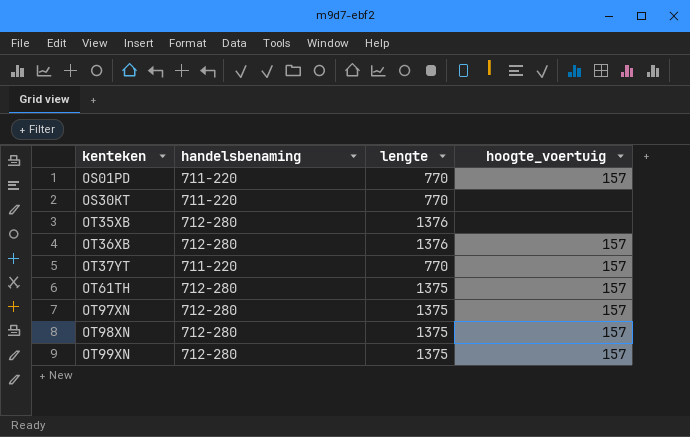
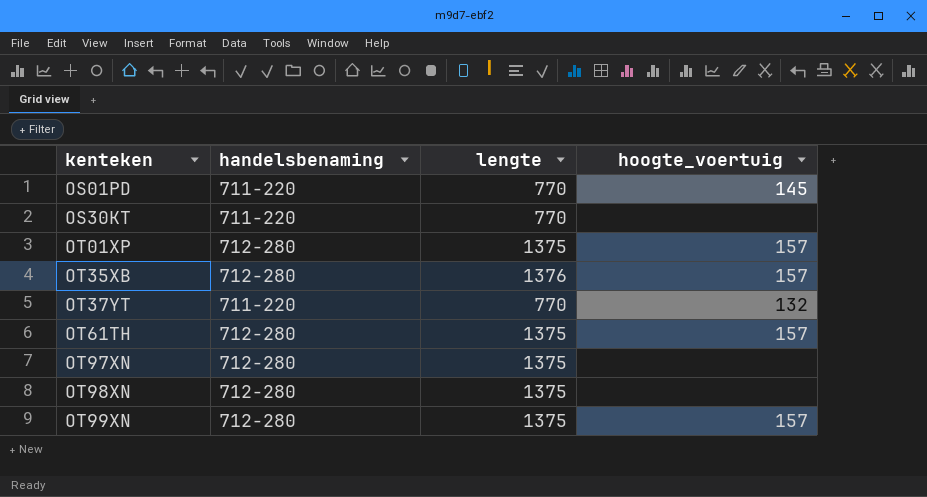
row OT36XB: 712-280 | 1376 | 157 -> none
OS01PD | hoogte_voertuig: 157 -> 145
row OT01XP: none -> 712-280 | 1375 | 157
OT35XB | hoogte_voertuig: none -> 157
OT37YT | hoogte_voertuig: 157 -> 132
OT97XN | hoogte_voertuig: 157 -> none
OT98XN | hoogte_voertuig: 157 -> none

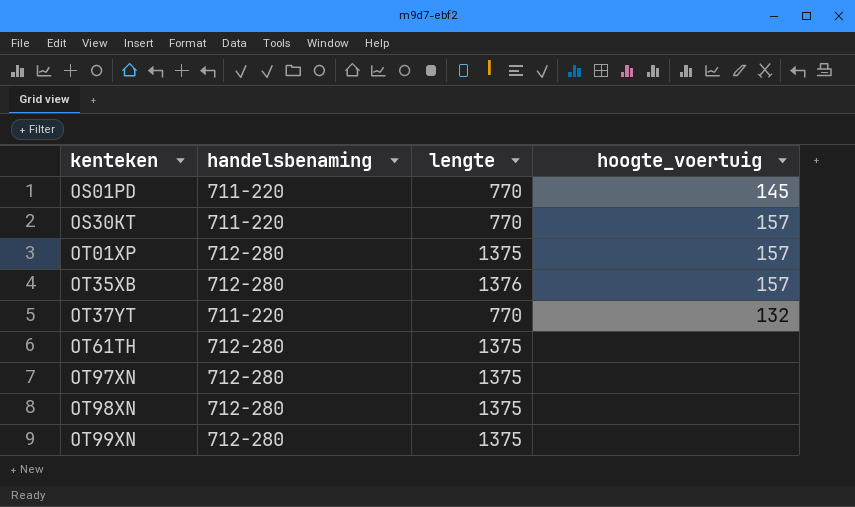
OS30KT | hoogte_voertuig: none -> 157
OT61TH | hoogte_voertuig: 157 -> none
OT99XN | hoogte_voertuig: 157 -> none

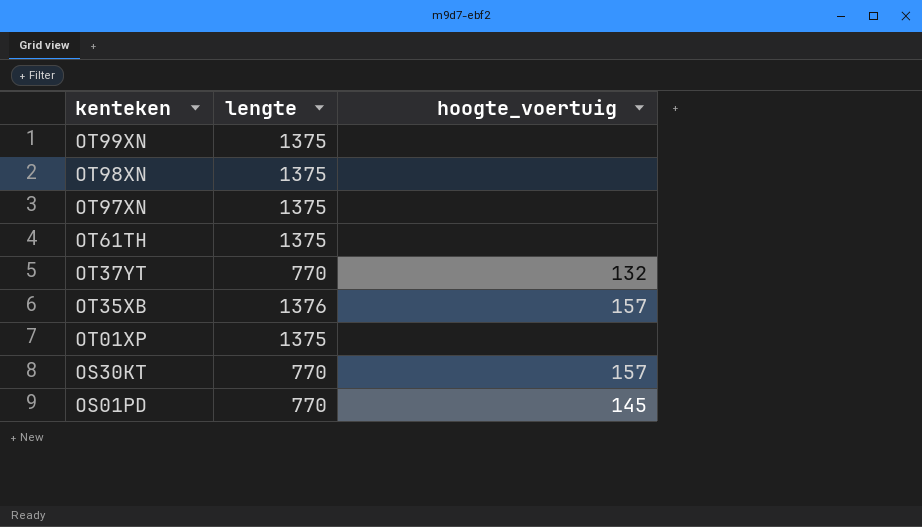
row order: kenteken ascending -> kenteken descending
column handelsbenaming | position: 2 -> none
OT01XP | hoogte_voertuig: 157 -> none

